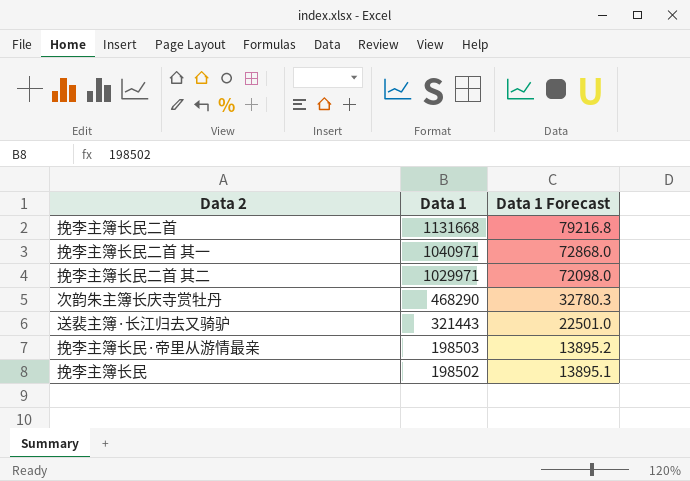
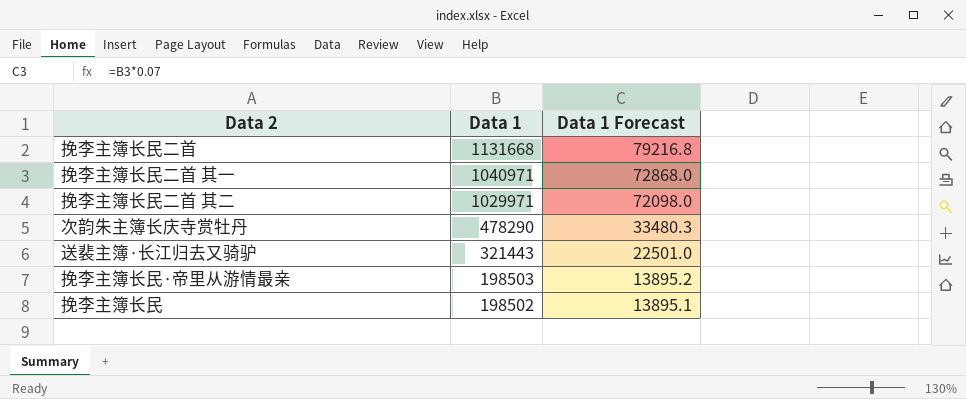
次韵朱主簿长庆寺赏牡丹 | Data 1: 468290 -> 478290
次韵朱主簿长庆寺赏牡丹 | Data 1 Forecast: 32780.3 -> 33480.3

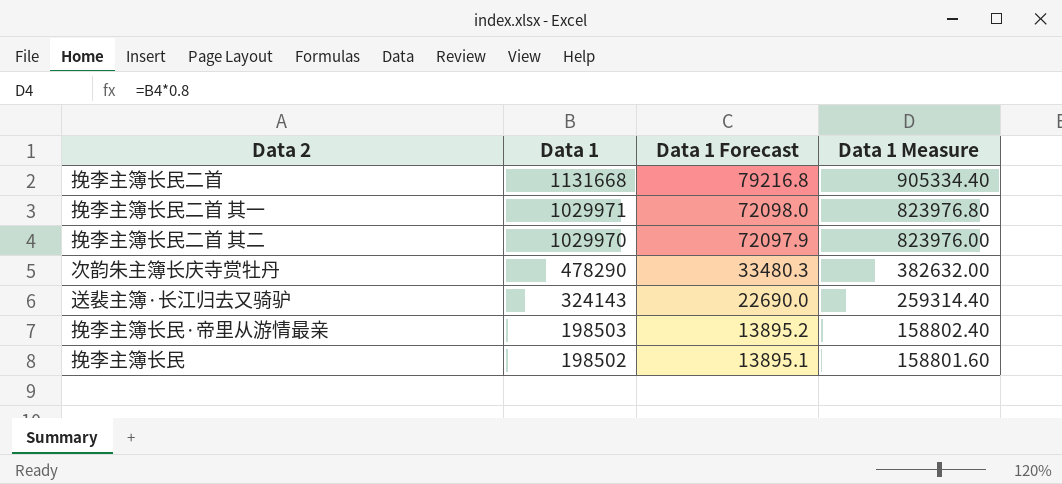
column Data 1 Measure | formula: none -> [Data 1] * 0.8
挽李主簿长民二首 其一 | Data 1: 1040971 -> 1029971
挽李主簿长民二首 其一 | Data 1 Forecast: 72868.0 -> 72098.0
挽李主簿长民二首 其二 | Data 1: 1029971 -> 1029970
挽李主簿长民二首 其二 | Data 1 Forecast: 72098.0 -> 72097.9
送裴主簿·长江归去又骑驴 | Data 1: 321443 -> 324143
送裴主簿·长江归去又骑驴 | Data 1 Forecast: 22501.0 -> 22690.0

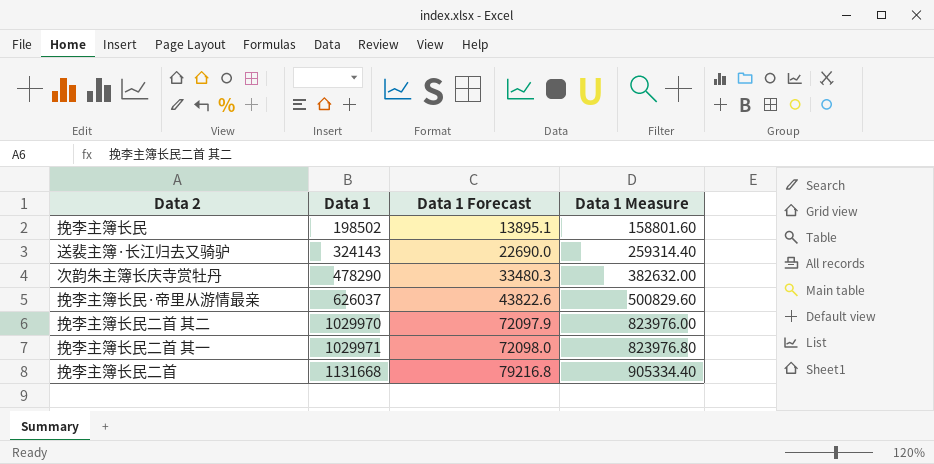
row order: Data 1 descending -> Data 1 ascending
挽李主簿长民·帝里从游情最亲 | Data 1: 198503 -> 626037
挽李主簿长民·帝里从游情最亲 | Data 1 Forecast: 13895.2 -> 43822.6
挽李主簿长民·帝里从游情最亲 | Data 1 Measure: 158802.40 -> 500829.60

